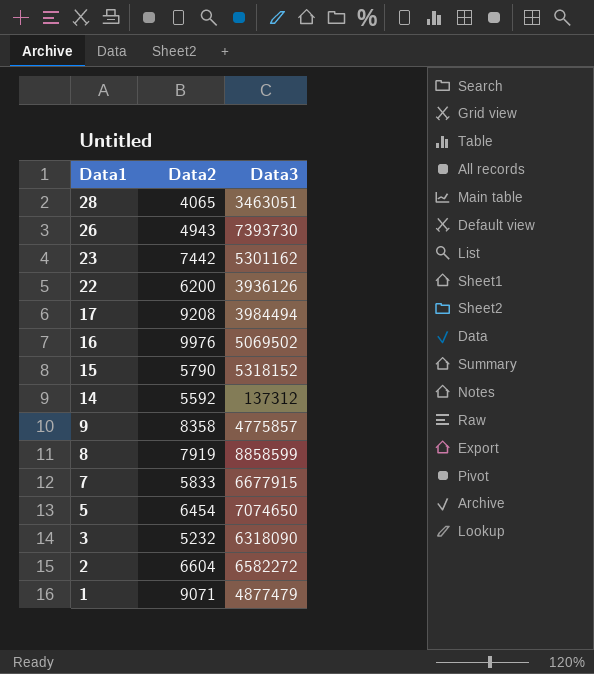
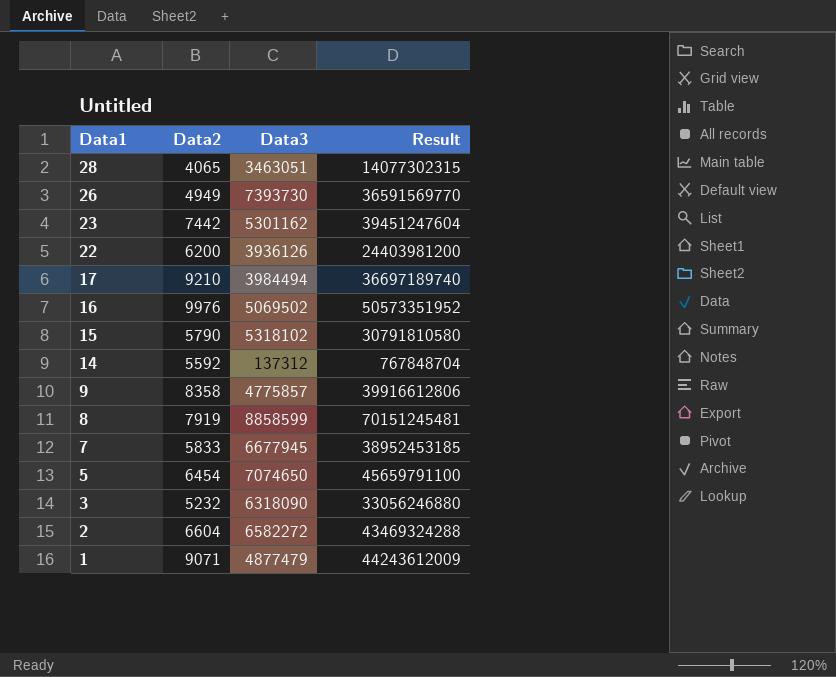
column Result | formula: none -> [Data2] * [Data3]
26 | Data2: 4943 -> 4949
17 | Data2: 9208 -> 9210
15 | Data3: 5318152 -> 5318102
7 | Data3: 6677915 -> 6677945

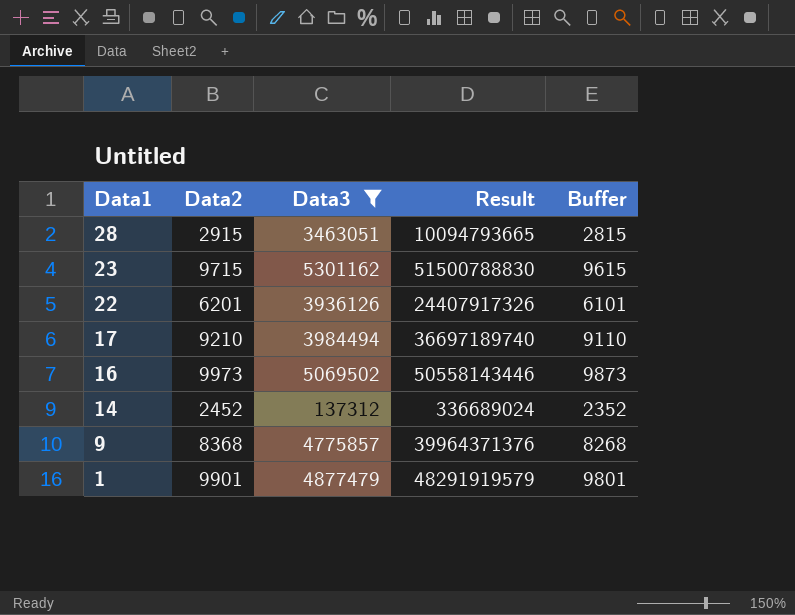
filter: none -> Data3 <= 5301162
column Buffer | formula: none -> [Data2] - 100
28 | Data2: 4065 -> 2915
28 | Result: 14077302315 -> 10094793665
23 | Data2: 7442 -> 9715
23 | Result: 39451247604 -> 51500788830
22 | Data2: 6200 -> 6201
22 | Result: 24403981200 -> 24407917326
16 | Data2: 9976 -> 9973
16 | Result: 50573351952 -> 50558143446
14 | Data2: 5592 -> 2452
14 | Result: 767848704 -> 336689024
9 | Data2: 8358 -> 8368
9 | Result: 39916612806 -> 39964371376
1 | Data2: 9071 -> 9901
1 | Result: 44243612009 -> 48291919579

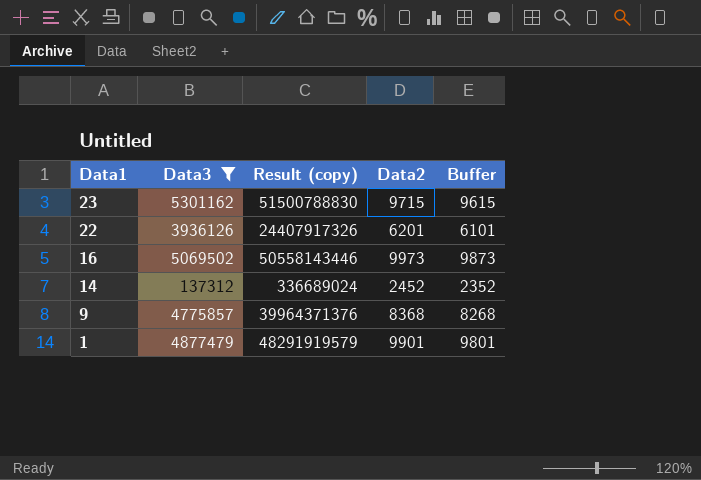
column name: Result -> Result (copy)
column Data2 | position: 2 -> 4
row 28: 2915 | 3463051 | 10094793665 | 2815 -> none
row 17: 9210 | 3984494 | 36697189740 | 9110 -> none

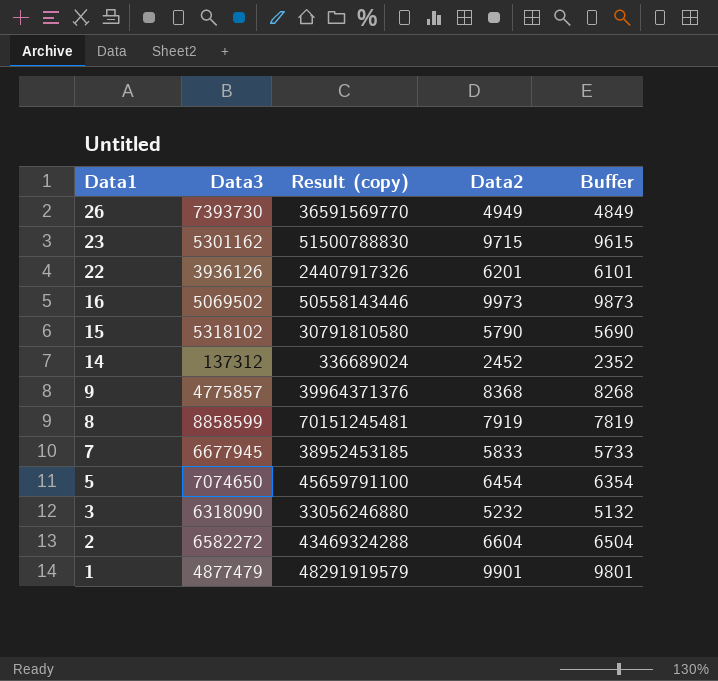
filter: Data3 <= 5301162 -> none

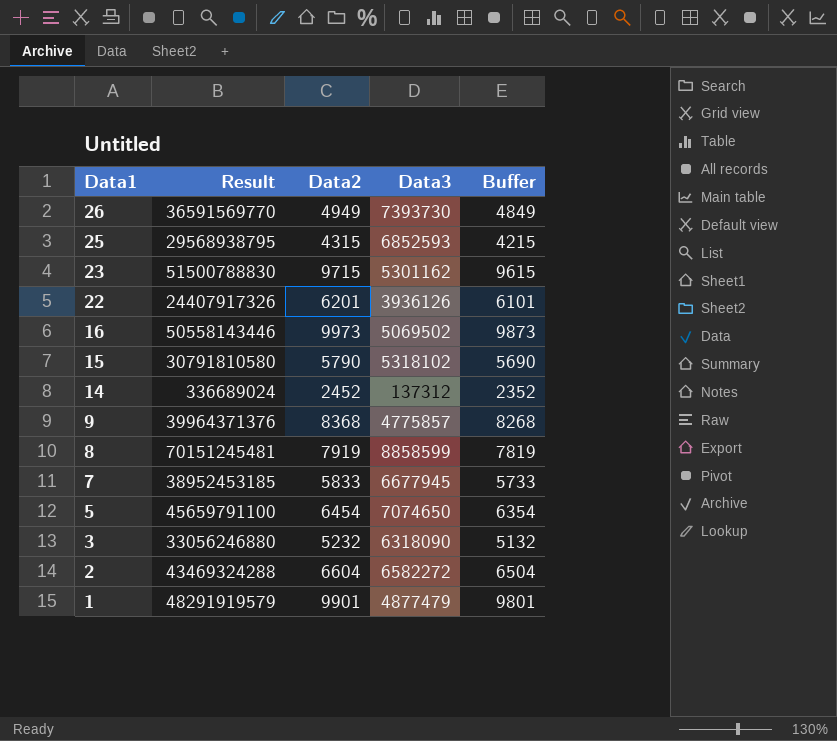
column name: Result (copy) -> Result
column Data3 | position: 2 -> 4
row 25: none -> 29568938795 | 4315 | 6852593 | 4215

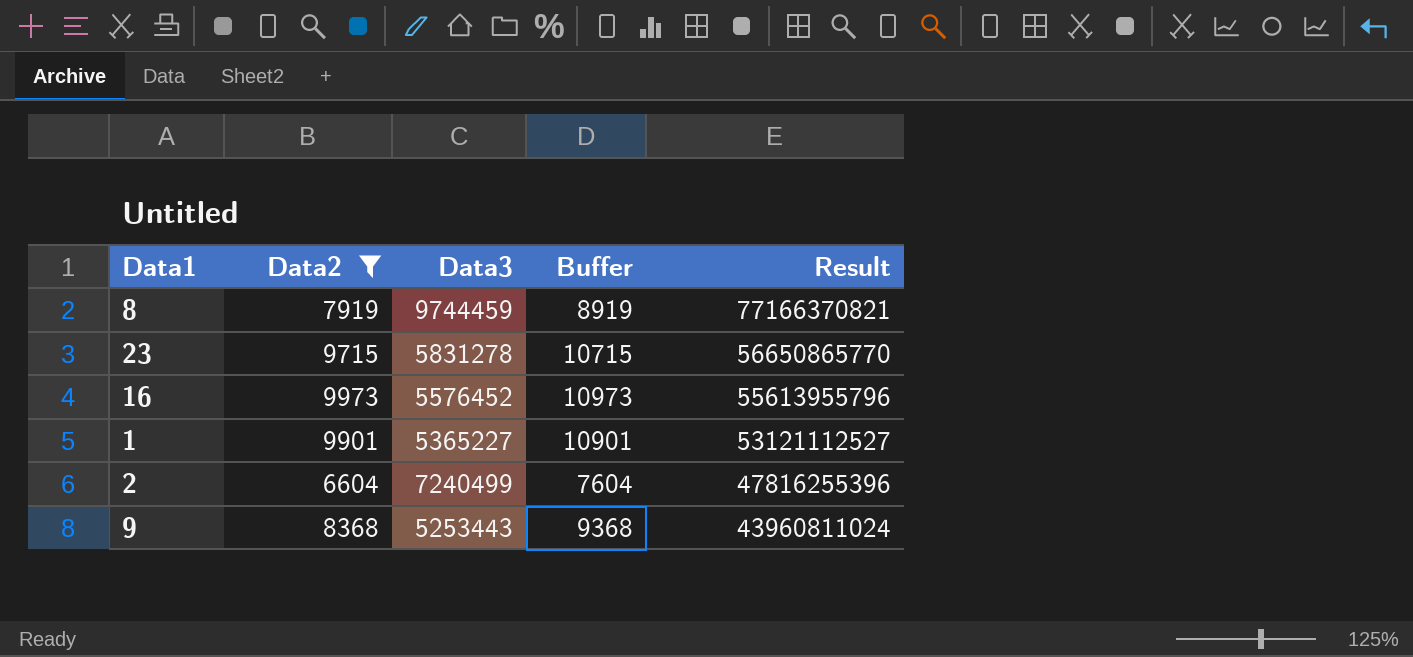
filter: none -> Data2 >= 6604
row order: Data1 descending -> Result descending
column Buffer | formula: [Data2] - 100 -> [Data2] + 1000
column Result | position: 2 -> 5
8 | Data3: 8858599 -> 9744459
8 | Result: 70151245481 -> 77166370821
23 | Data3: 5301162 -> 5831278
23 | Result: 51500788830 -> 56650865770
16 | Data3: 5069502 -> 5576452
16 | Result: 50558143446 -> 55613955796
1 | Data3: 4877479 -> 5365227
1 | Result: 48291919579 -> 53121112527
2 | Data3: 6582272 -> 7240499
2 | Result: 43469324288 -> 47816255396
9 | Data3: 4775857 -> 5253443
9 | Result: 39964371376 -> 43960811024

